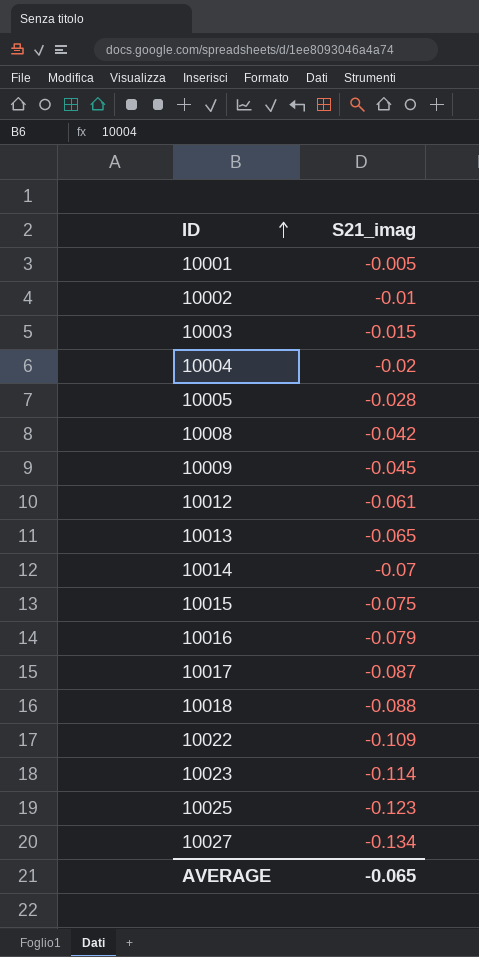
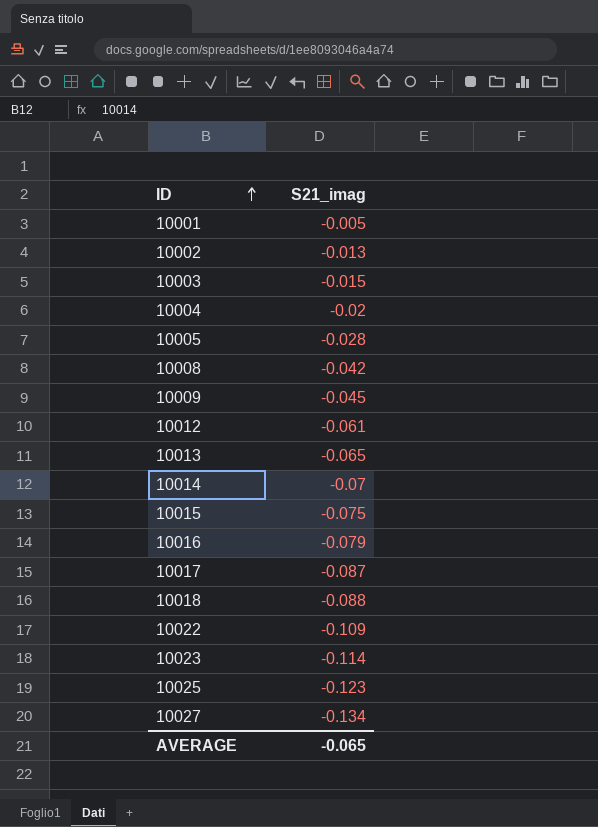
10002 | S21_imag: -0.01 -> -0.013

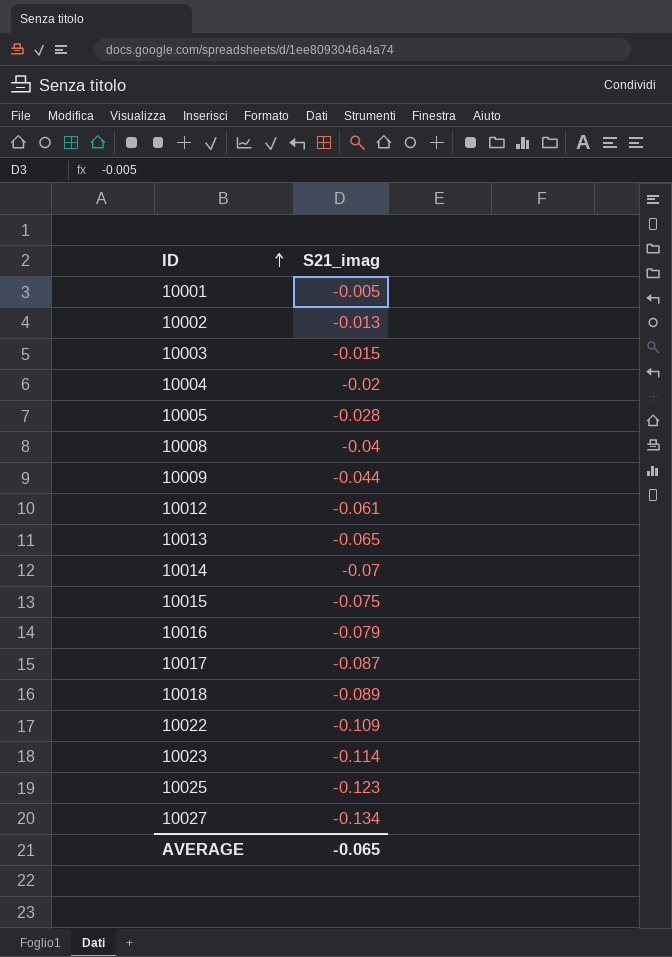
10008 | S21_imag: -0.042 -> -0.04
10009 | S21_imag: -0.045 -> -0.044
10018 | S21_imag: -0.088 -> -0.089

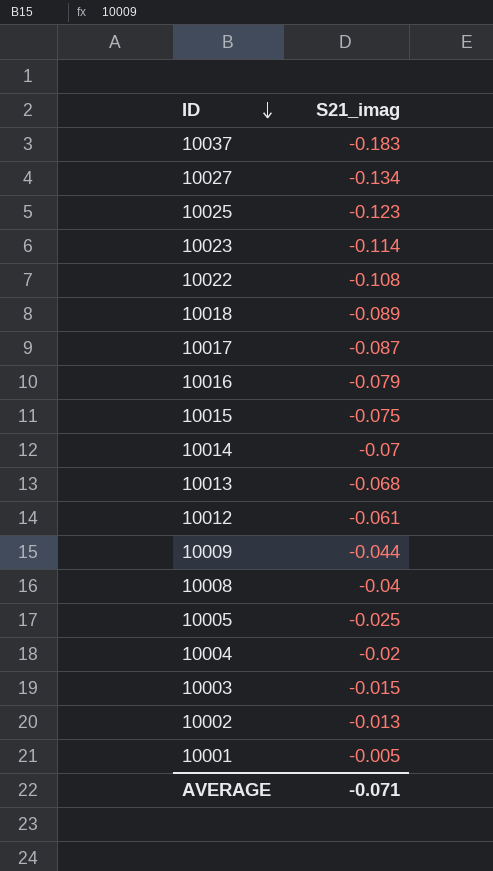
row order: ID ascending -> ID descending
row 10037: none -> -0.183
10022 | S21_imag: -0.109 -> -0.108
10013 | S21_imag: -0.065 -> -0.068
10005 | S21_imag: -0.028 -> -0.025
AVERAGE | S21_imag: -0.065 -> -0.071

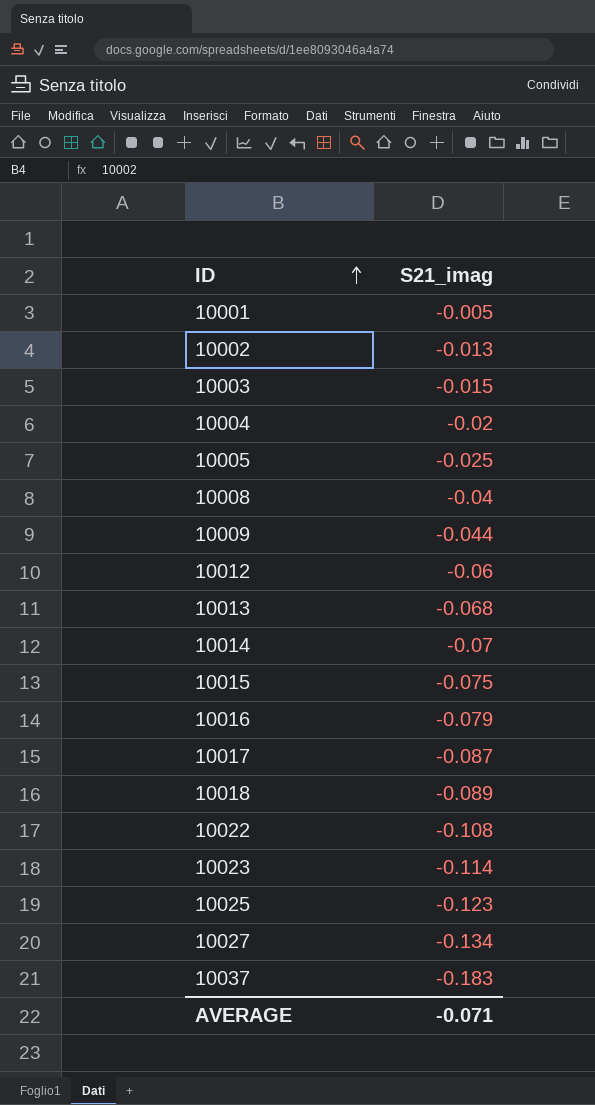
row order: ID descending -> ID ascending
10012 | S21_imag: -0.061 -> -0.06

